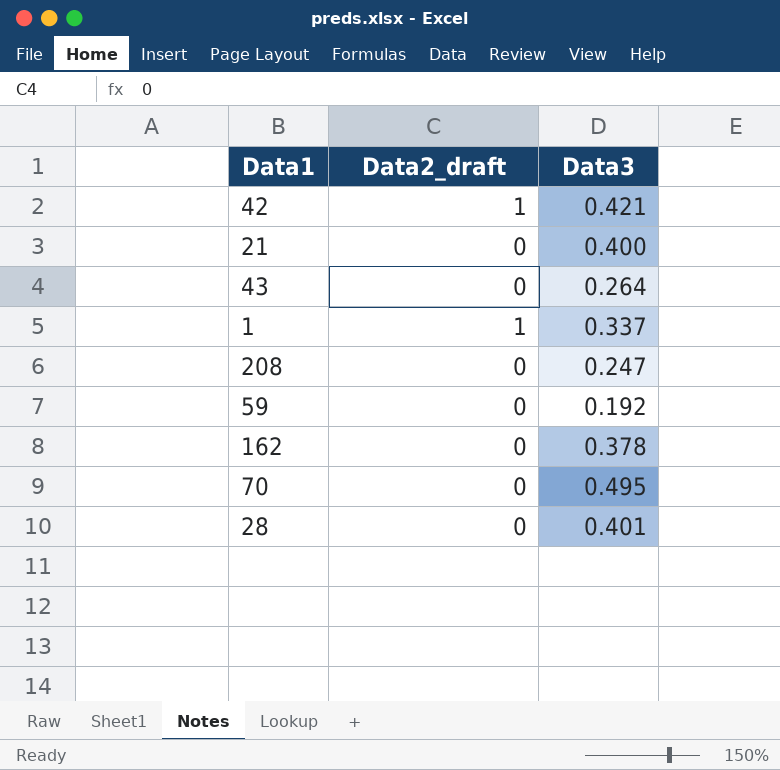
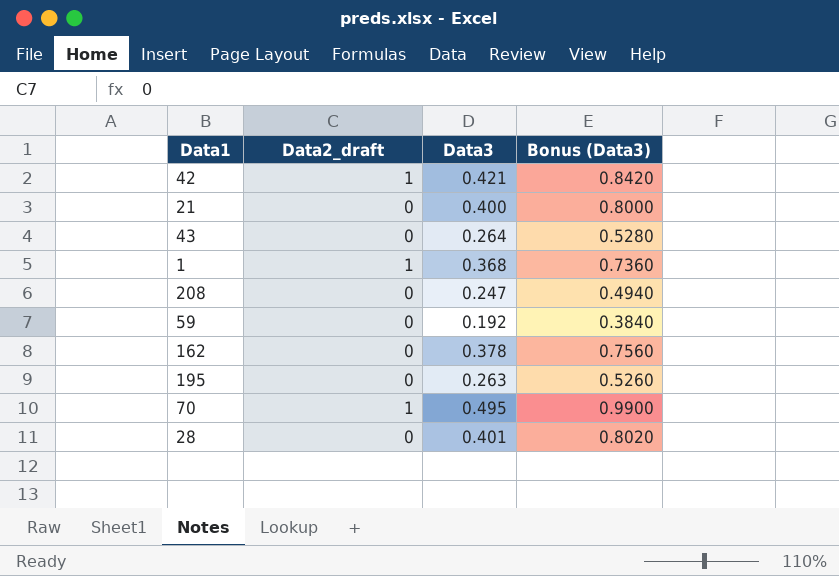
column Bonus (Data3) | formula: none -> [Data3] * 2
1 | Data3: 0.337 -> 0.368
row 195: none -> 0 | 0.263 | 0.5260
70 | Data2_draft: 0 -> 1

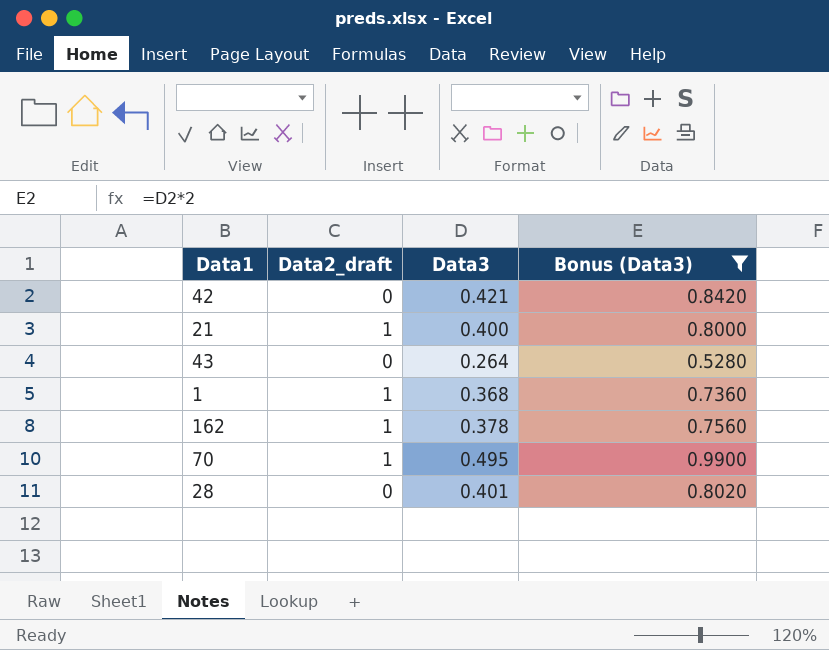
filter: none -> Bonus (Data3) >= 0.5280
42 | Data2_draft: 1 -> 0
21 | Data2_draft: 0 -> 1
162 | Data2_draft: 0 -> 1

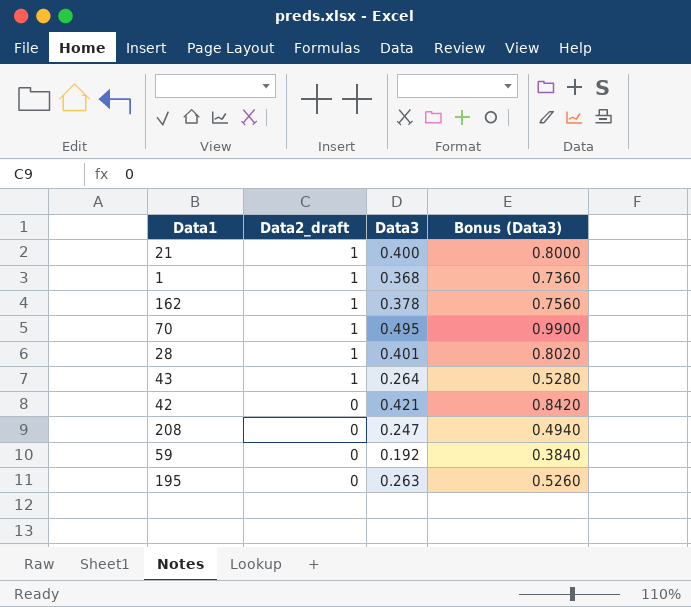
filter: Bonus (Data3) >= 0.5280 -> none
row order: none -> Data2_draft descending
28 | Data2_draft: 0 -> 1
43 | Data2_draft: 0 -> 1

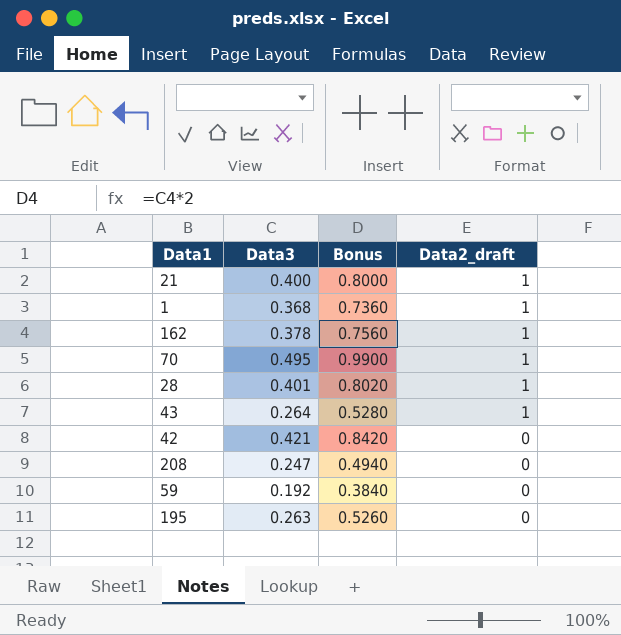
column name: Bonus (Data3) -> Bonus
column Data2_draft | position: 2 -> 4

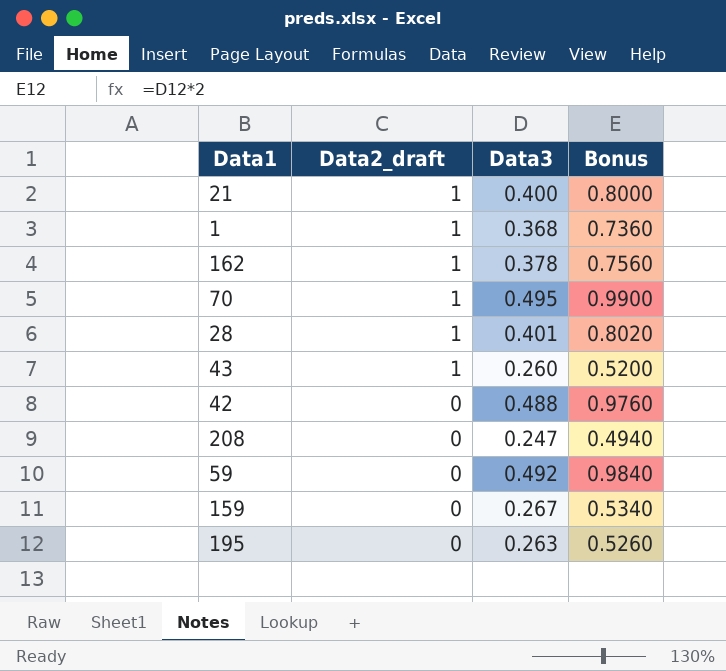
column Data2_draft | position: 4 -> 2
43 | Data3: 0.264 -> 0.260
43 | Bonus: 0.5280 -> 0.5200
42 | Data3: 0.421 -> 0.488
42 | Bonus: 0.8420 -> 0.9760
59 | Data3: 0.192 -> 0.492
59 | Bonus: 0.3840 -> 0.9840
row 159: none -> 0 | 0.267 | 0.5340

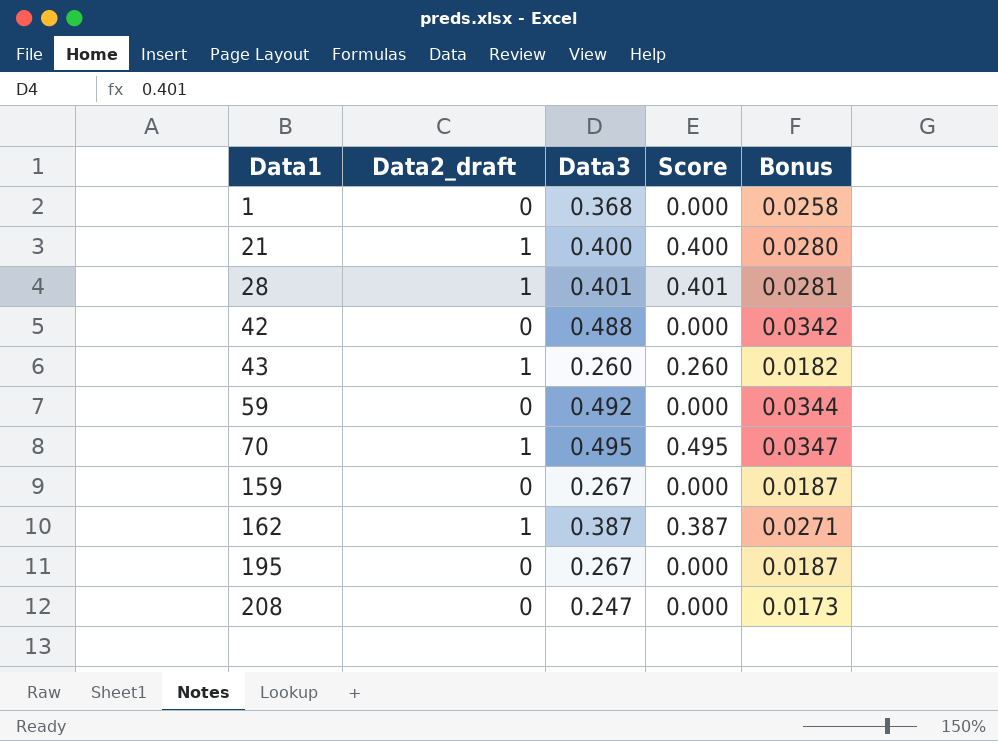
row order: Data2_draft descending -> Data1 ascending
column Score | formula: none -> [Data2_draft] * [Data3]
column Bonus | formula: [Data3] * 2 -> [Data3] * 0.07
1 | Data2_draft: 1 -> 0
162 | Data3: 0.378 -> 0.387
195 | Data3: 0.263 -> 0.267

